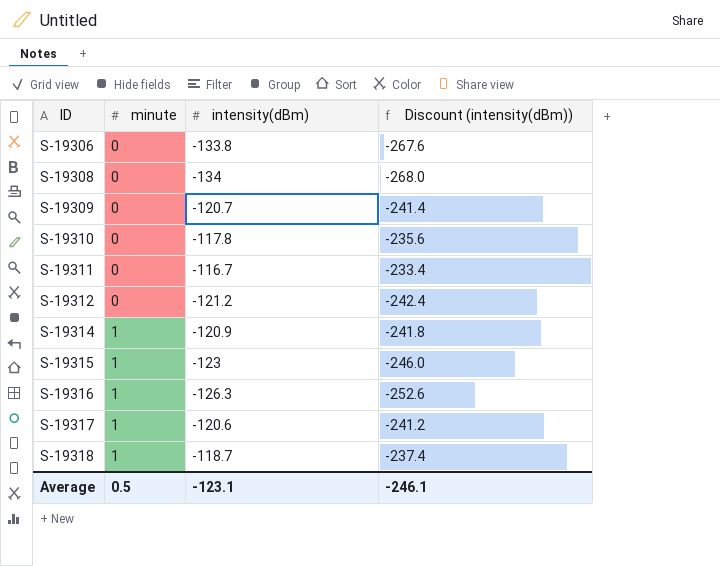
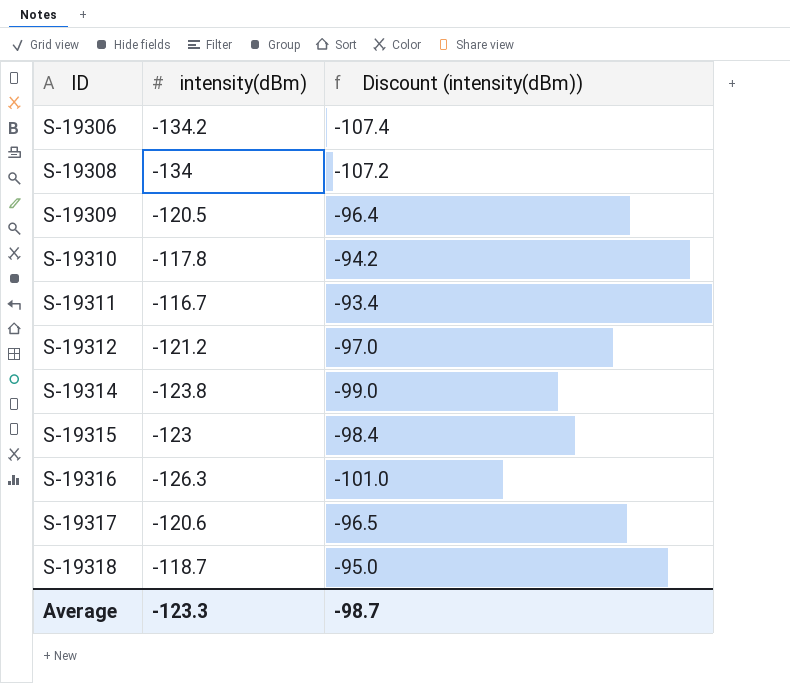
column minute | position: 2 -> none
column Discount (intensity(dBm)) | formula: [intensity(dBm)] * 2 -> [intensity(dBm)] * 0.8
S-19306 | intensity(dBm): -133.8 -> -134.2
S-19309 | intensity(dBm): -120.7 -> -120.5
S-19314 | intensity(dBm): -120.9 -> -123.8
Average | intensity(dBm): -123.1 -> -123.3
Average | Discount (intensity(dBm)): -246.1 -> -98.7

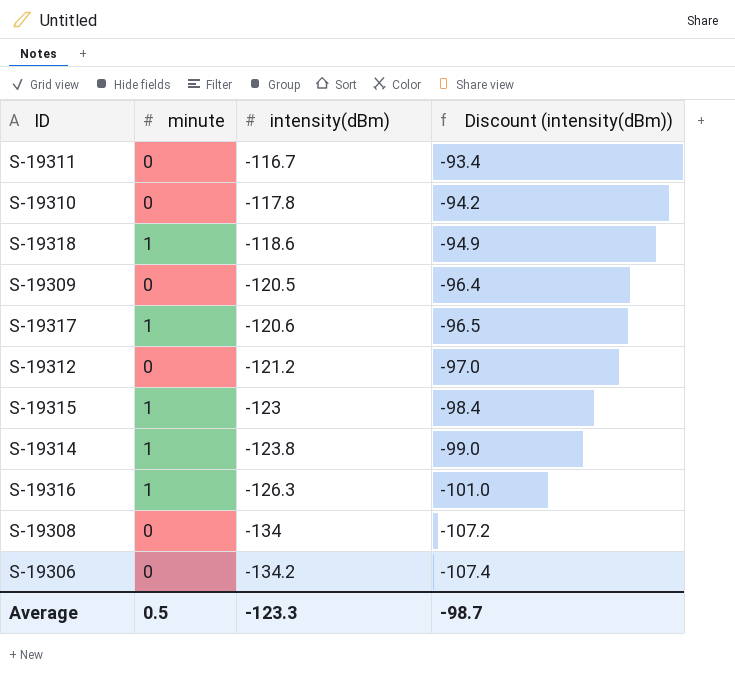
row order: ID ascending -> intensity(dBm) descending
column minute | position: none -> 2
S-19318 | intensity(dBm): -118.7 -> -118.6
S-19318 | Discount (intensity(dBm)): -95.0 -> -94.9

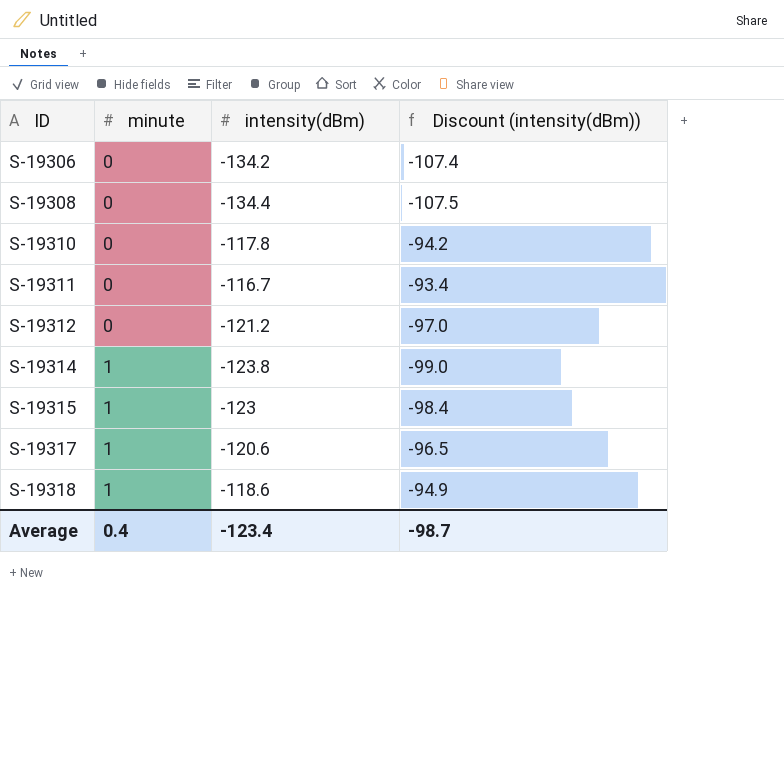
row order: intensity(dBm) descending -> ID ascending
row S-19309: 0 | -120.5 | -96.4 -> none
row S-19316: 1 | -126.3 | -101.0 -> none
S-19308 | intensity(dBm): -134 -> -134.4
S-19308 | Discount (intensity(dBm)): -107.2 -> -107.5
Average | minute: 0.5 -> 0.4
Average | intensity(dBm): -123.3 -> -123.4

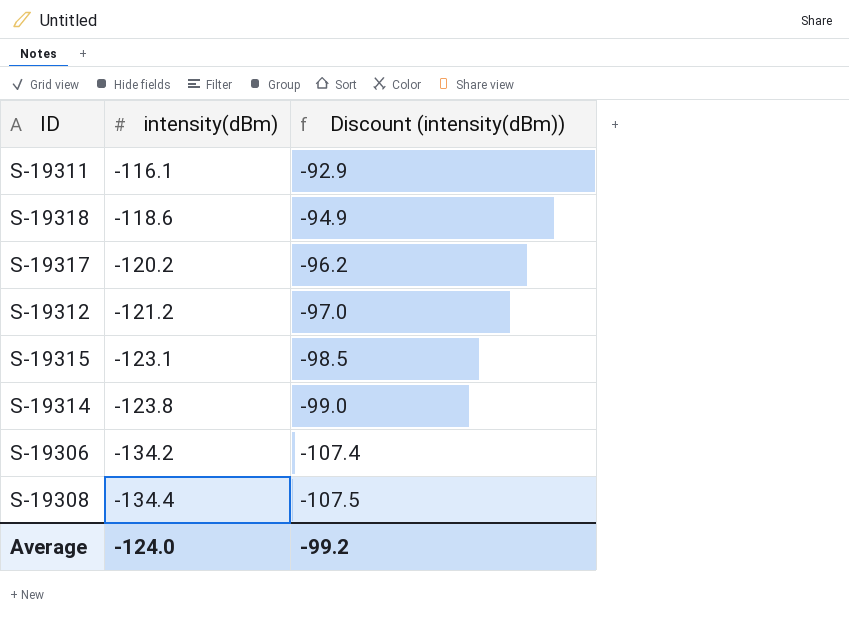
row order: ID ascending -> intensity(dBm) descending
column minute | position: 2 -> none
row S-19310: 0 | -117.8 | -94.2 -> none
S-19311 | intensity(dBm): -116.7 -> -116.1
S-19311 | Discount (intensity(dBm)): -93.4 -> -92.9
S-19317 | intensity(dBm): -120.6 -> -120.2
S-19317 | Discount (intensity(dBm)): -96.5 -> -96.2
S-19315 | intensity(dBm): -123 -> -123.1
S-19315 | Discount (intensity(dBm)): -98.4 -> -98.5
Average | intensity(dBm): -123.4 -> -124.0
Average | Discount (intensity(dBm)): -98.7 -> -99.2

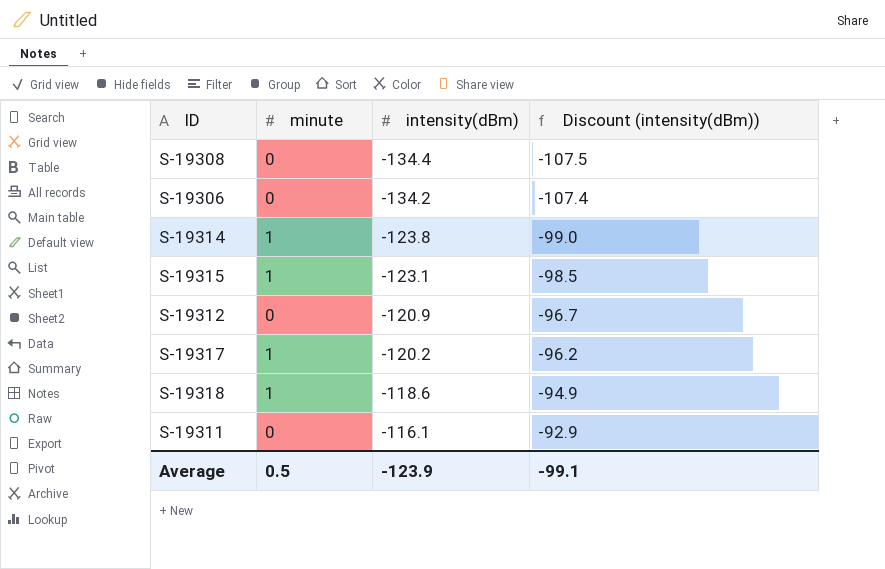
row order: intensity(dBm) descending -> intensity(dBm) ascending
column minute | position: none -> 2
S-19312 | intensity(dBm): -121.2 -> -120.9
S-19312 | Discount (intensity(dBm)): -97.0 -> -96.7
Average | intensity(dBm): -124.0 -> -123.9
Average | Discount (intensity(dBm)): -99.2 -> -99.1

